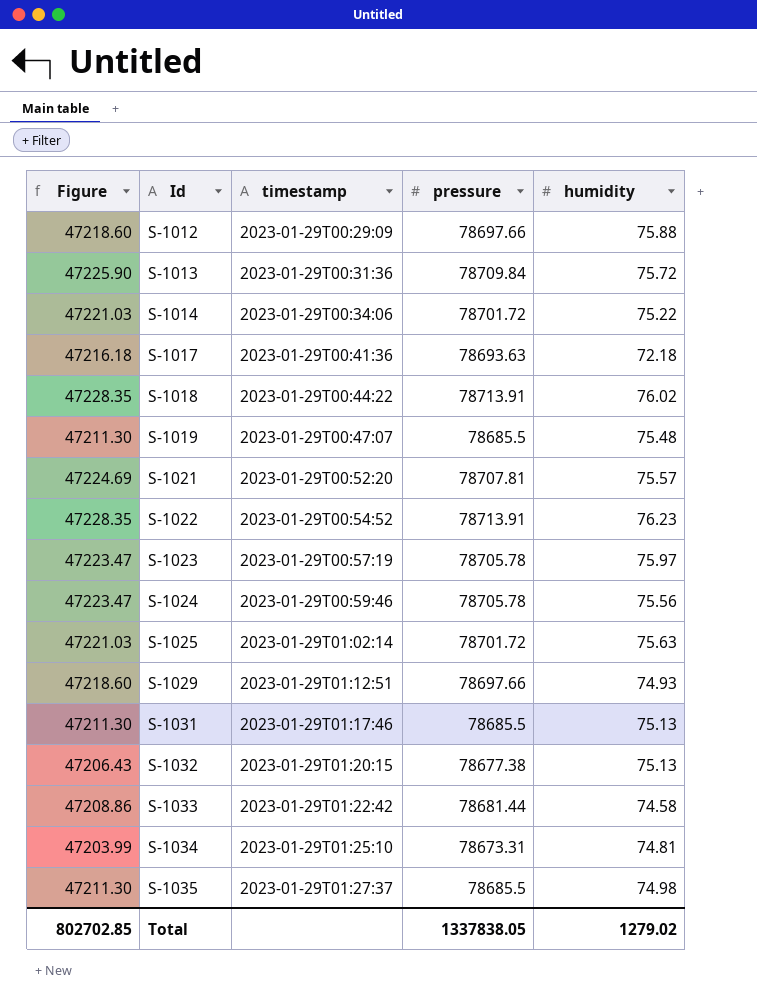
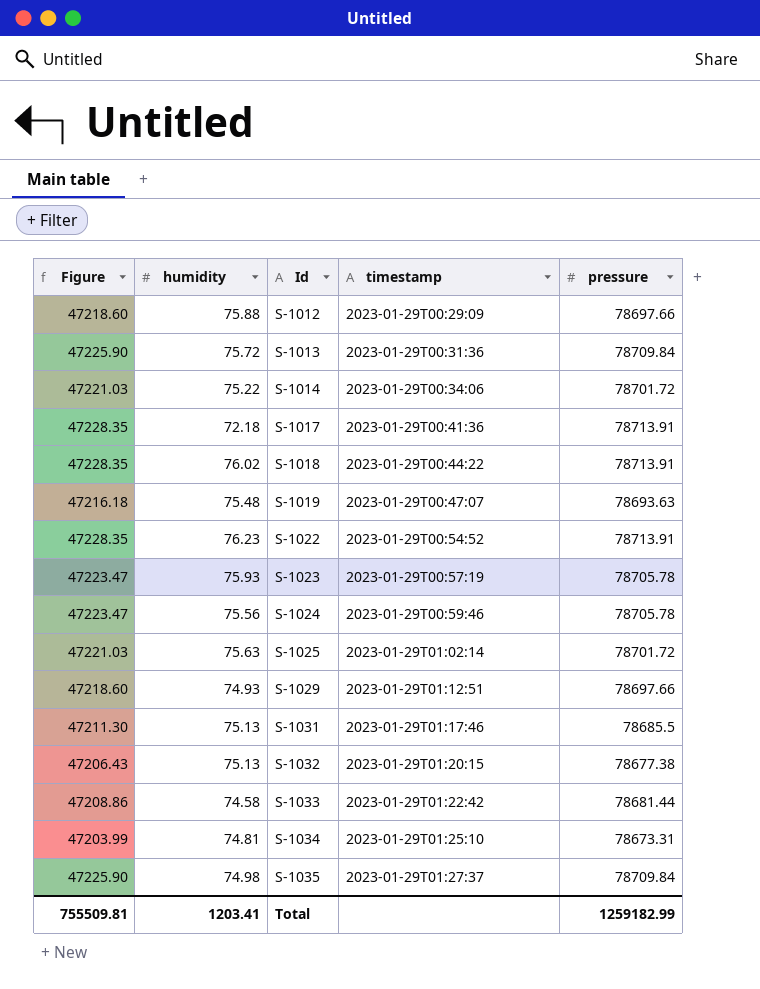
column humidity | position: 5 -> 2
row S-1021: 47224.69 | 2023-01-29T00:52:20 | 78707.81 | 75.57 -> none
S-1017 | Figure: 47216.18 -> 47228.35
S-1017 | pressure: 78693.63 -> 78713.91
S-1019 | Figure: 47211.30 -> 47216.18
S-1019 | pressure: 78685.5 -> 78693.63
S-1023 | humidity: 75.97 -> 75.93
S-1035 | Figure: 47211.30 -> 47225.90
S-1035 | pressure: 78685.5 -> 78709.84
Total | Figure: 802702.85 -> 755509.81
Total | humidity: 1279.02 -> 1203.41
Total | pressure: 1337838.05 -> 1259182.99

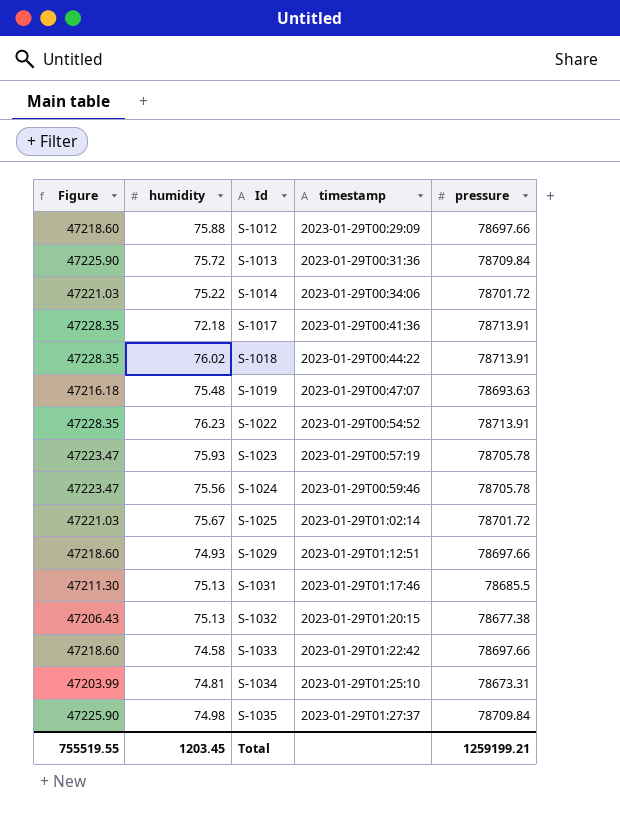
S-1025 | humidity: 75.63 -> 75.67
S-1033 | Figure: 47208.86 -> 47218.60
S-1033 | pressure: 78681.44 -> 78697.66
Total | Figure: 755509.81 -> 755519.55
Total | humidity: 1203.41 -> 1203.45
Total | pressure: 1259182.99 -> 1259199.21

